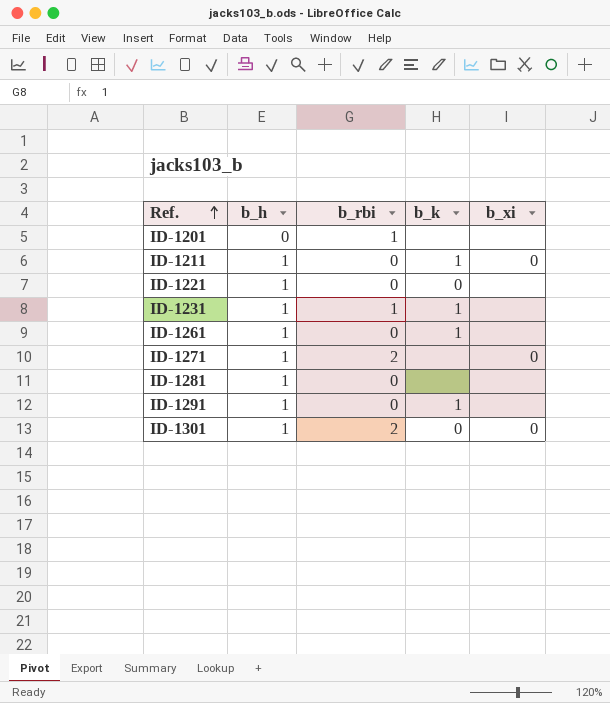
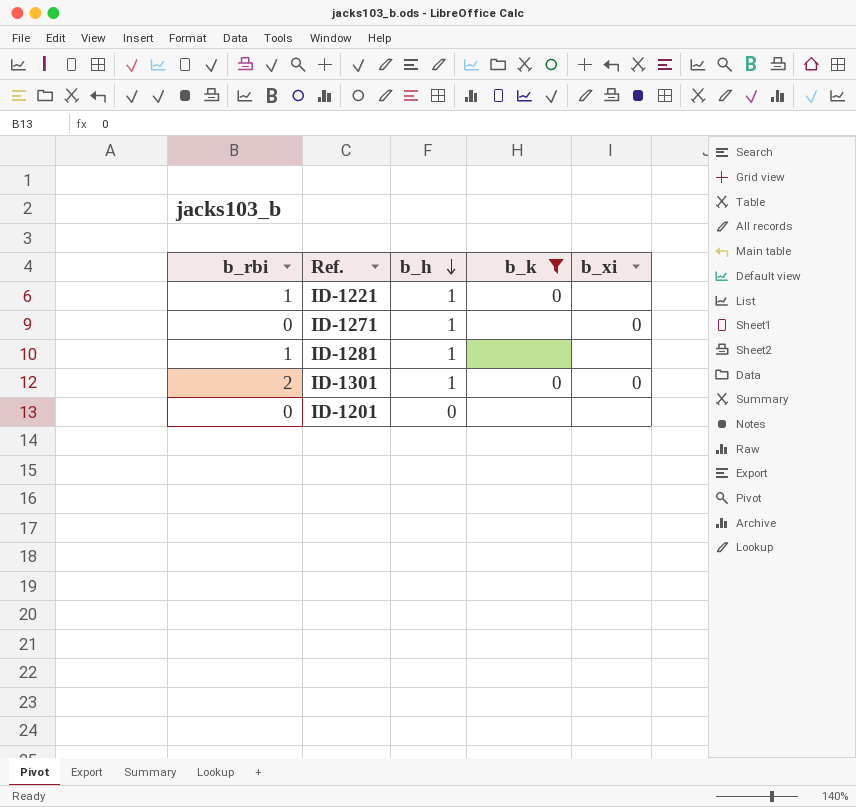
filter: none -> b_k != 1
row order: Ref. ascending -> b_h descending
column b_rbi | position: 3 -> 1
ID-1221 | b_rbi: 0 -> 1
ID-1271 | b_rbi: 2 -> 0
ID-1281 | b_rbi: 0 -> 1
ID-1201 | b_rbi: 1 -> 0

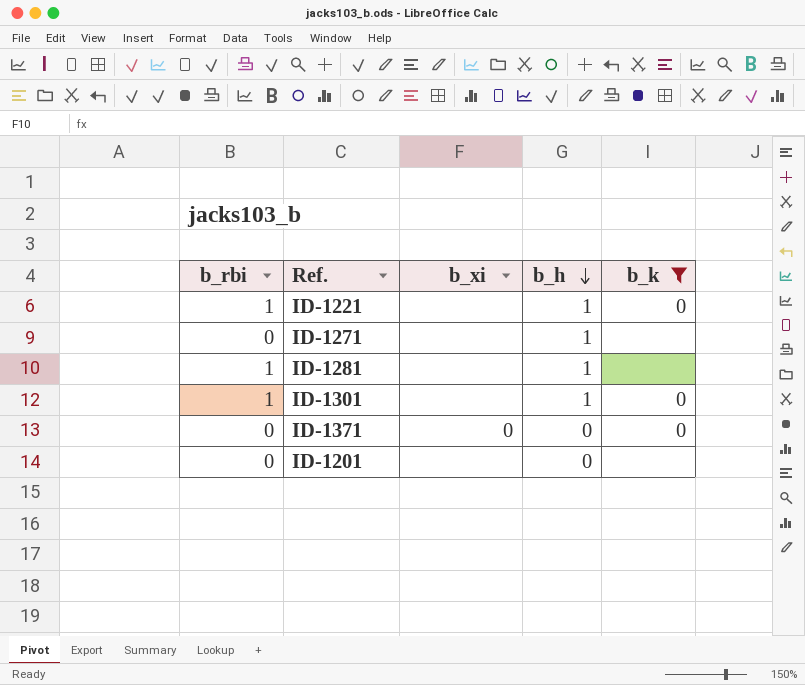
column b_xi | position: 5 -> 3
ID-1271 | b_xi: 0 -> none
ID-1301 | b_rbi: 2 -> 1
ID-1301 | b_xi: 0 -> none
row ID-1371: none -> 0 | 0 | 0 | 0

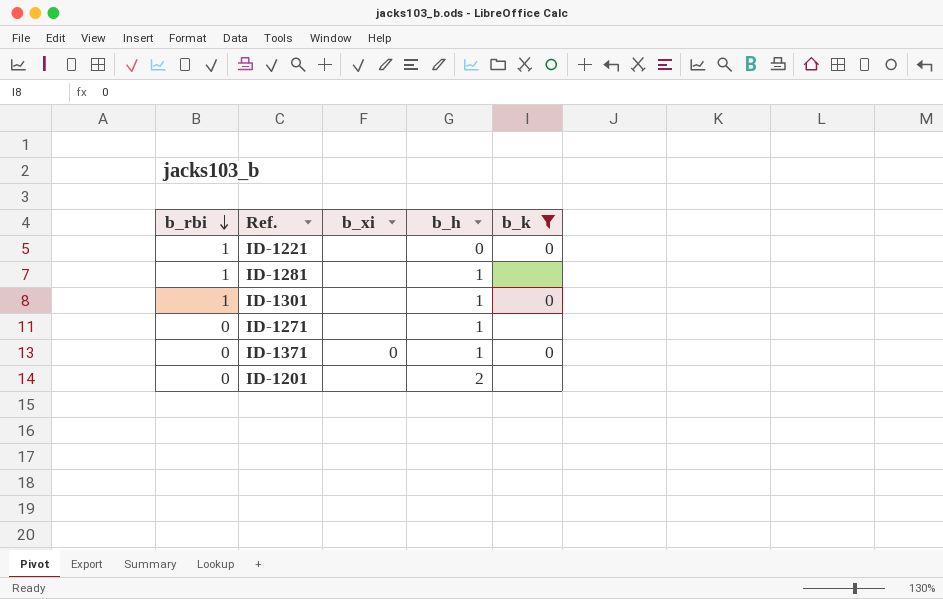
row order: b_h descending -> b_rbi descending
ID-1221 | b_h: 1 -> 0
ID-1371 | b_h: 0 -> 1
ID-1201 | b_h: 0 -> 2

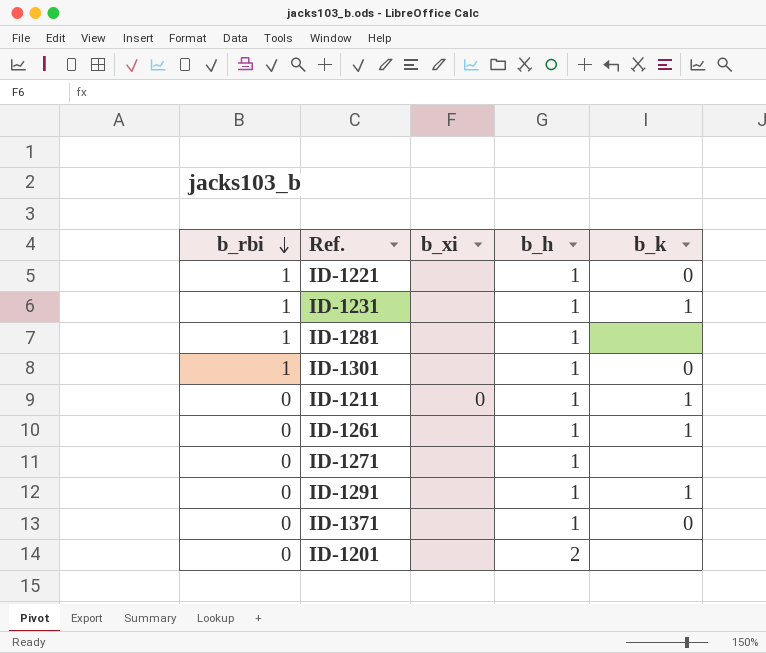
filter: b_k != 1 -> none
ID-1221 | b_h: 0 -> 1
ID-1371 | b_xi: 0 -> none

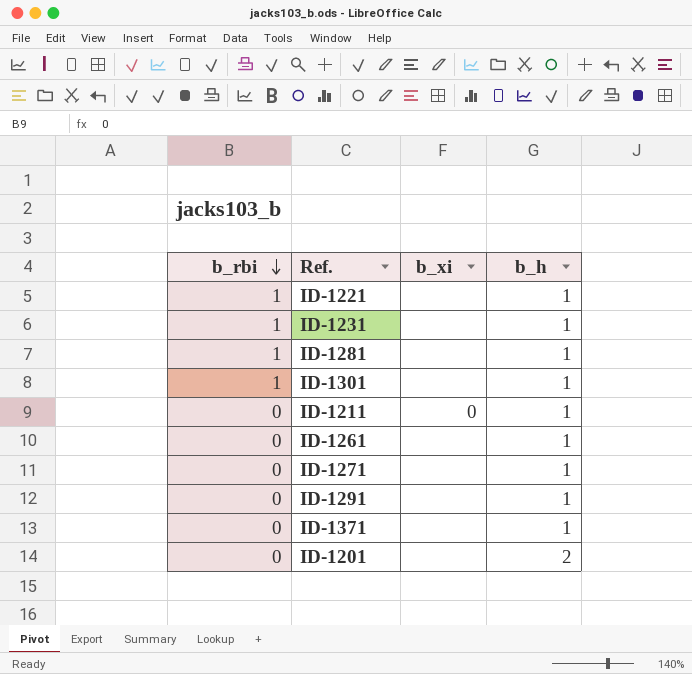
column b_k | position: 5 -> none

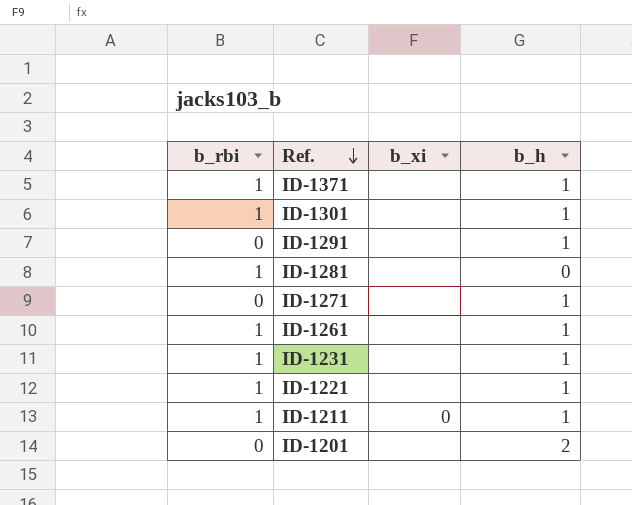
row order: b_rbi descending -> Ref. descending
ID-1371 | b_rbi: 0 -> 1
ID-1281 | b_h: 1 -> 0
ID-1261 | b_rbi: 0 -> 1
ID-1211 | b_rbi: 0 -> 1

